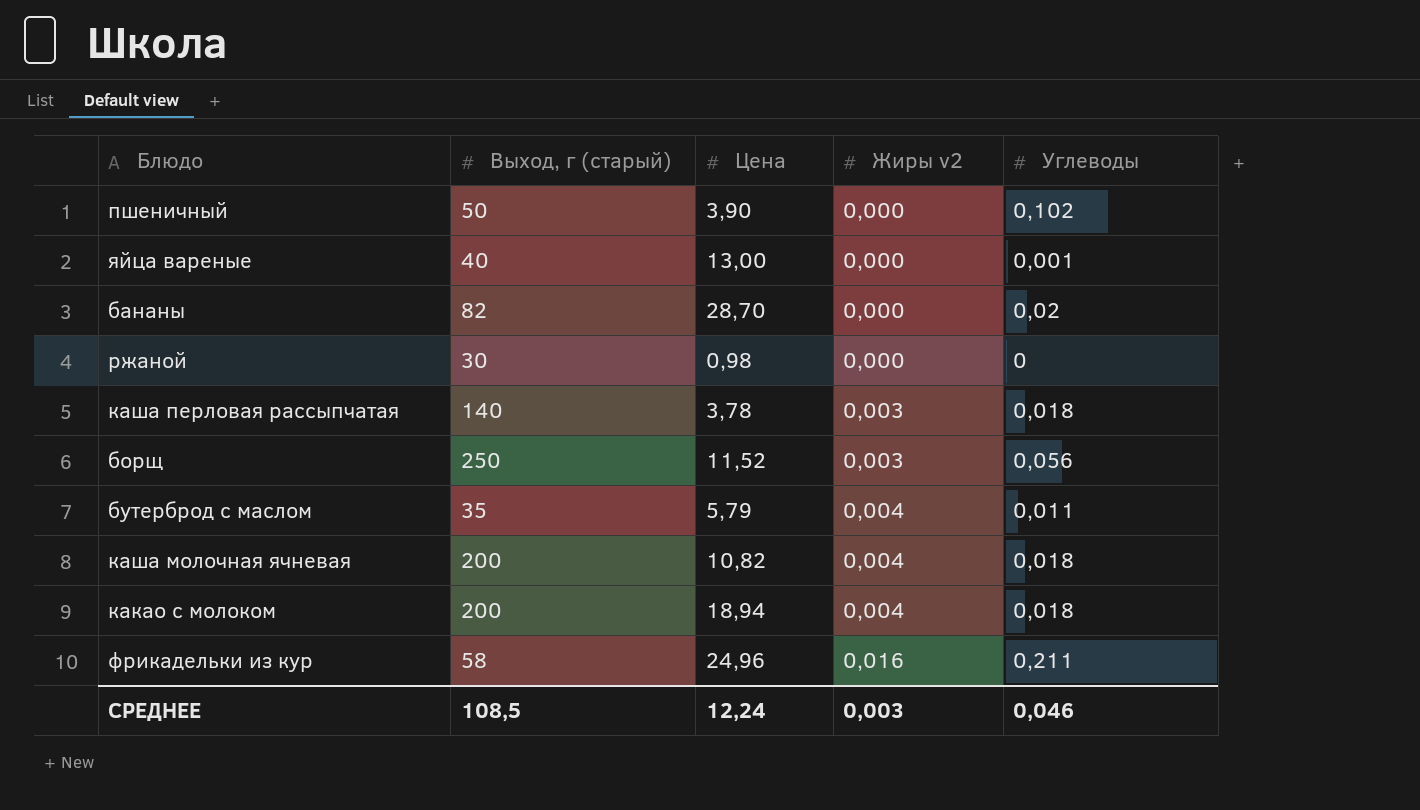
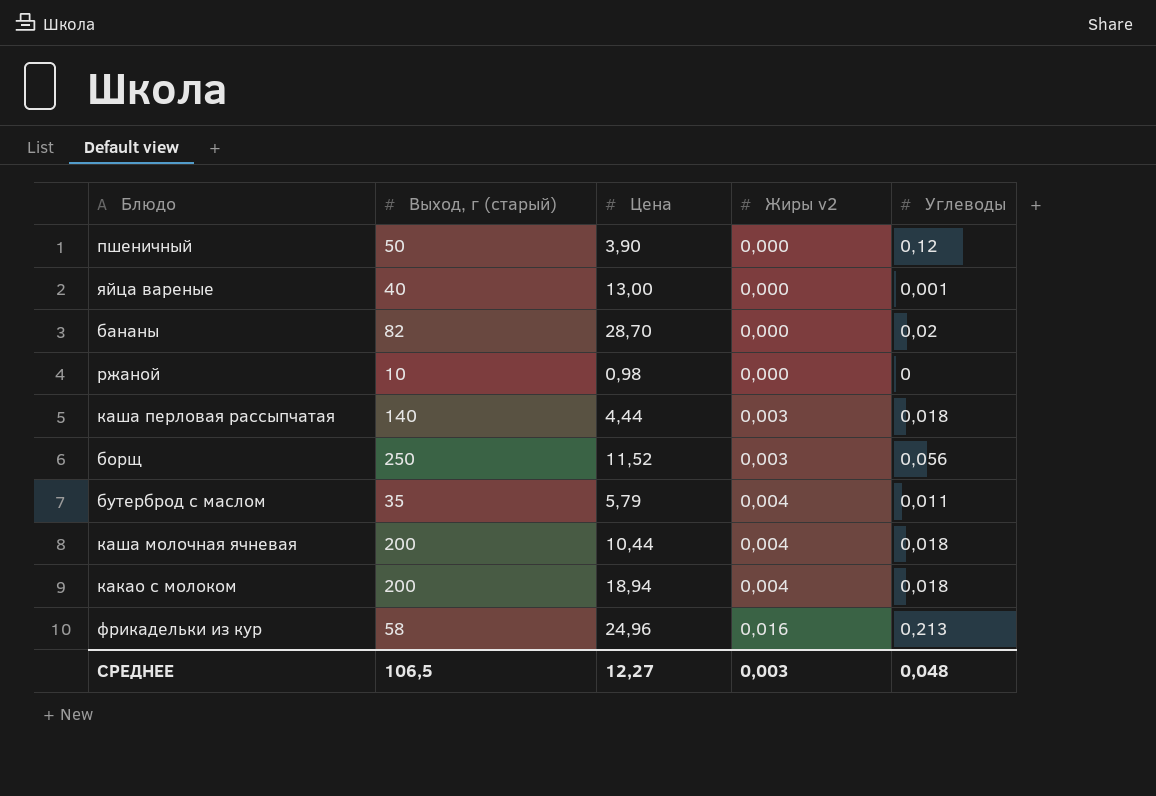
пшеничный | Углеводы: 0,102 -> 0,12
ржаной | Выход, г (старый): 30 -> 10
каша перловая рассыпчатая | Цена: 3,78 -> 4,44
каша молочная ячневая | Цена: 10,82 -> 10,44
фрикадельки из кур | Углеводы: 0,211 -> 0,213
СРЕДНЕЕ | Выход, г (старый): 108,5 -> 106,5
СРЕДНЕЕ | Цена: 12,24 -> 12,27
СРЕДНЕЕ | Углеводы: 0,046 -> 0,048

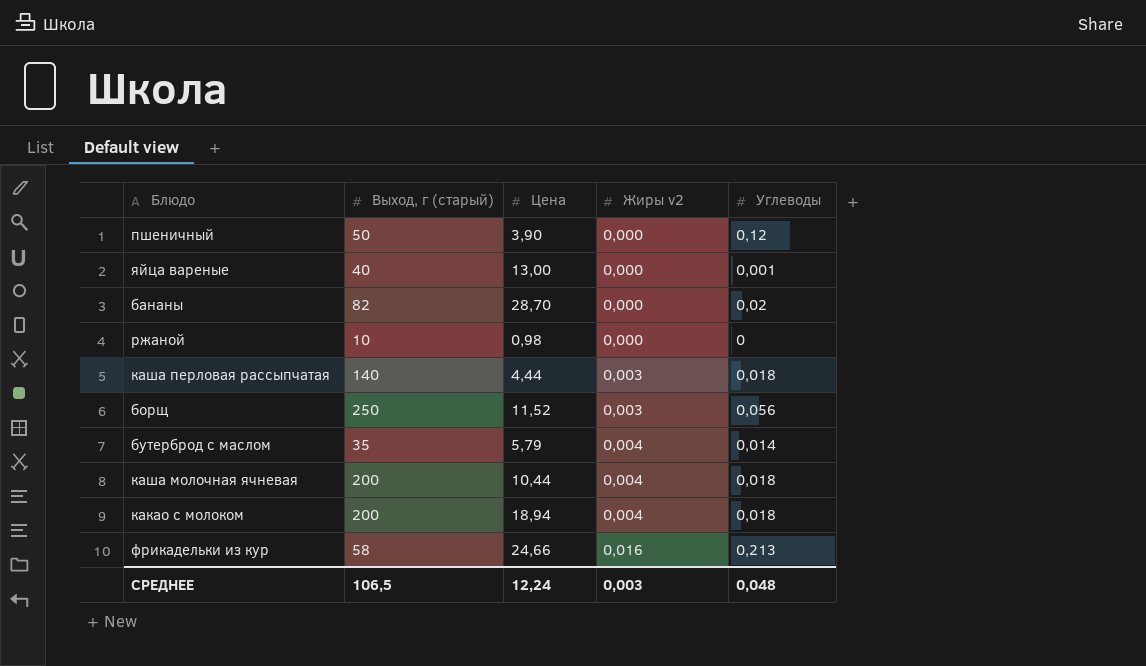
бутерброд с маслом | Углеводы: 0,011 -> 0,014
фрикадельки из кур | Цена: 24,96 -> 24,66
СРЕДНЕЕ | Цена: 12,27 -> 12,24

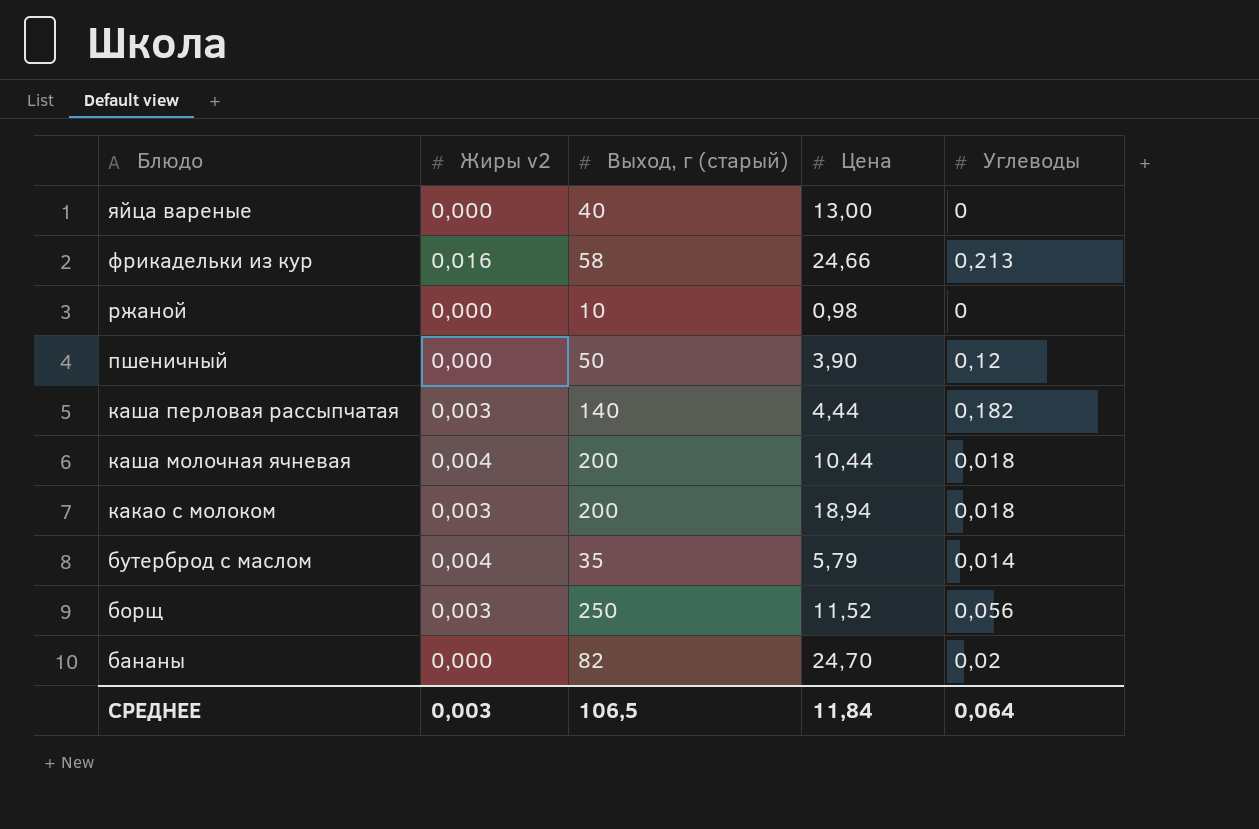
row order: Жиры v2 ascending -> Блюдо descending
column Жиры v2 | position: 4 -> 2
яйца вареные | Углеводы: 0,001 -> 0
каша перловая рассыпчатая | Углеводы: 0,018 -> 0,182
какао с молоком | Жиры v2: 0,004 -> 0,003
бананы | Цена: 28,70 -> 24,70
СРЕДНЕЕ | Цена: 12,24 -> 11,84
СРЕДНЕЕ | Углеводы: 0,048 -> 0,064

